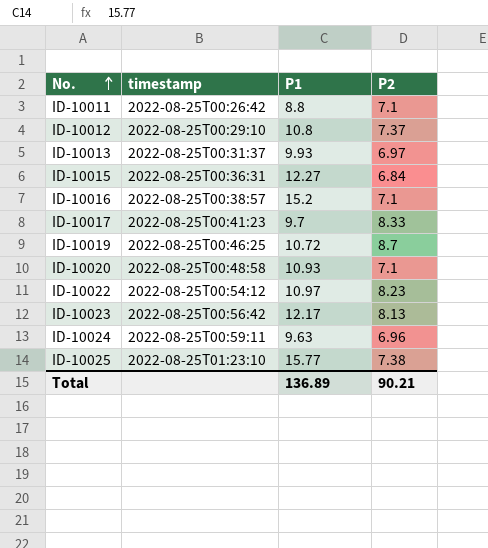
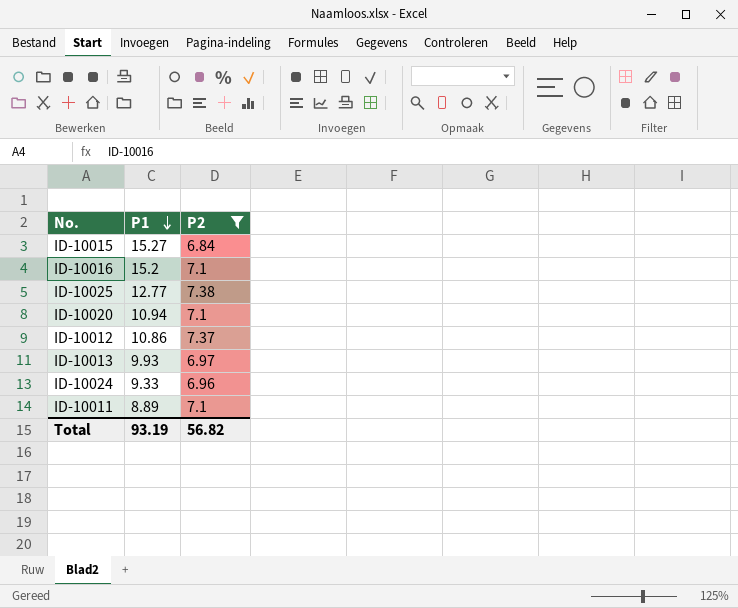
filter: none -> P2 <= 7.38
row order: No. ascending -> P1 descending
column timestamp | position: 2 -> none
ID-10015 | P1: 12.27 -> 15.27
ID-10025 | P1: 15.77 -> 12.77
ID-10020 | P1: 10.93 -> 10.94
ID-10012 | P1: 10.8 -> 10.86
ID-10024 | P1: 9.63 -> 9.33
ID-10011 | P1: 8.8 -> 8.89
Total | P1: 136.89 -> 93.19
Total | P2: 90.21 -> 56.82

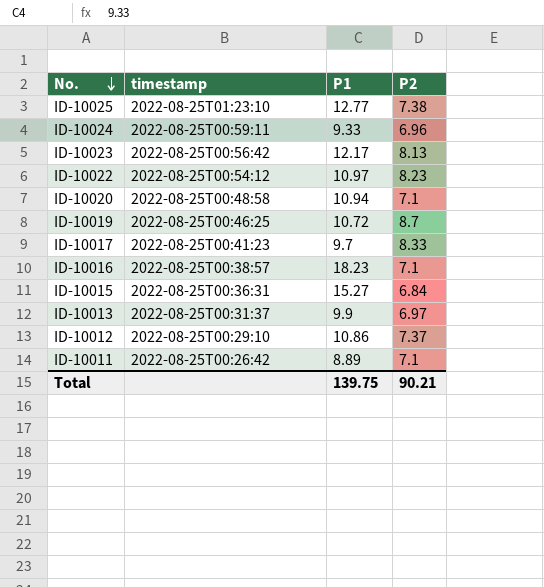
filter: P2 <= 7.38 -> none
row order: P1 descending -> No. descending
column timestamp | position: none -> 2
ID-10016 | P1: 15.2 -> 18.23
ID-10013 | P1: 9.93 -> 9.9
Total | P1: 93.19 -> 139.75
Total | P2: 56.82 -> 90.21

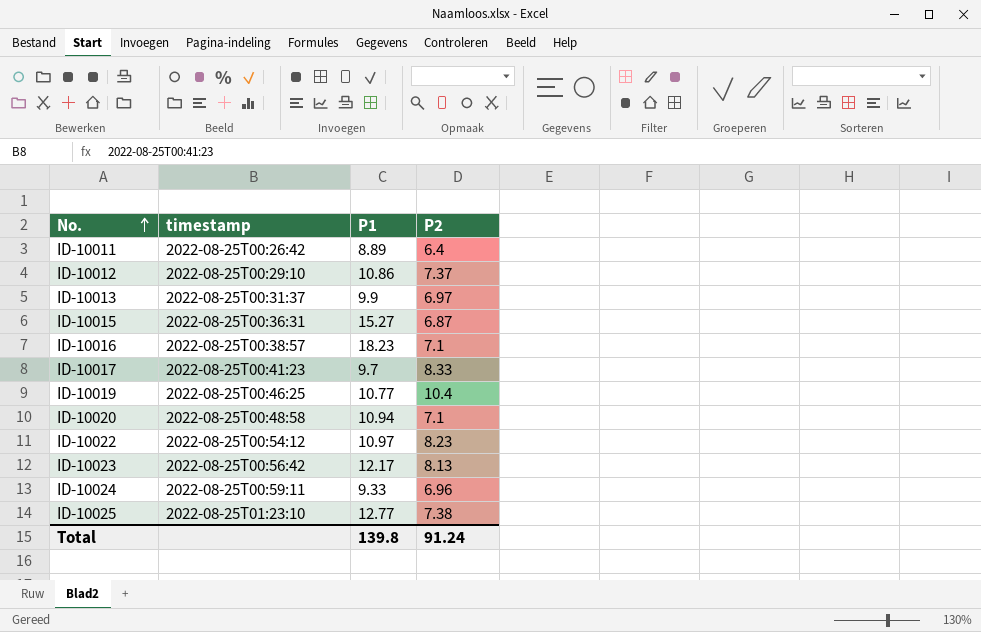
row order: No. descending -> No. ascending
ID-10011 | P2: 7.1 -> 6.4
ID-10015 | P2: 6.84 -> 6.87
ID-10019 | P1: 10.72 -> 10.77
ID-10019 | P2: 8.7 -> 10.4
Total | P1: 139.75 -> 139.8
Total | P2: 90.21 -> 91.24

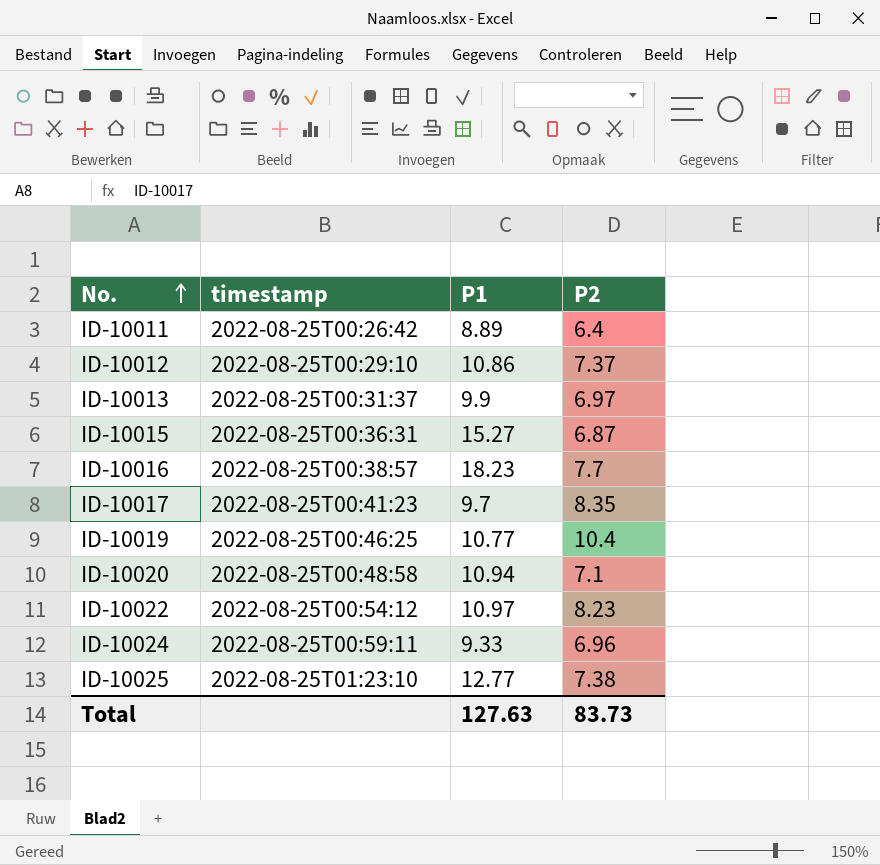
row ID-10023: 2022-08-25T00:56:42 | 12.17 | 8.13 -> none
ID-10016 | P2: 7.1 -> 7.7
ID-10017 | P2: 8.33 -> 8.35
Total | P1: 139.8 -> 127.63
Total | P2: 91.24 -> 83.73

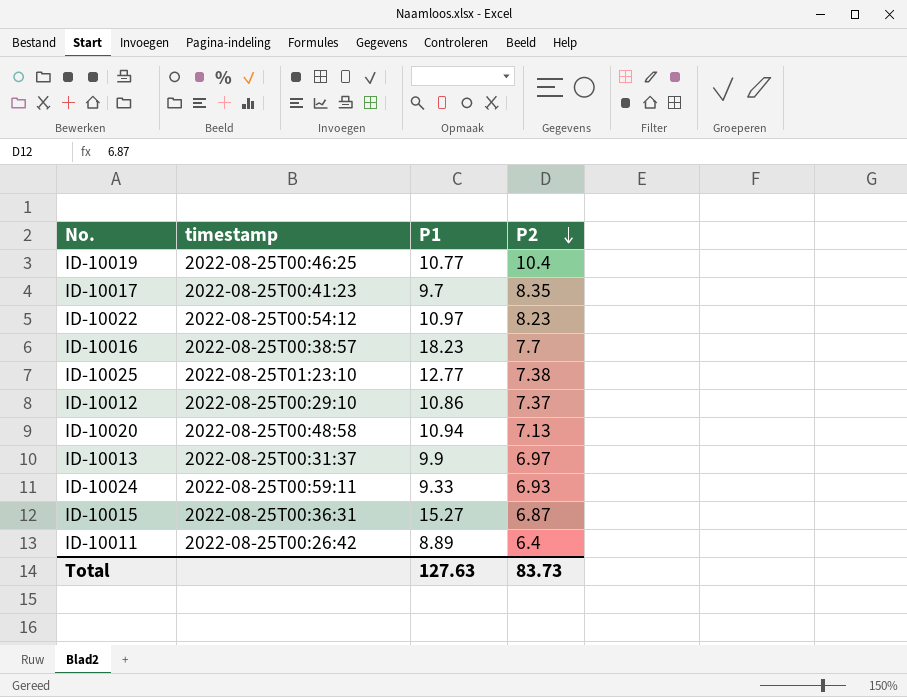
row order: No. ascending -> P2 descending
ID-10020 | P2: 7.1 -> 7.13
ID-10024 | P2: 6.96 -> 6.93

